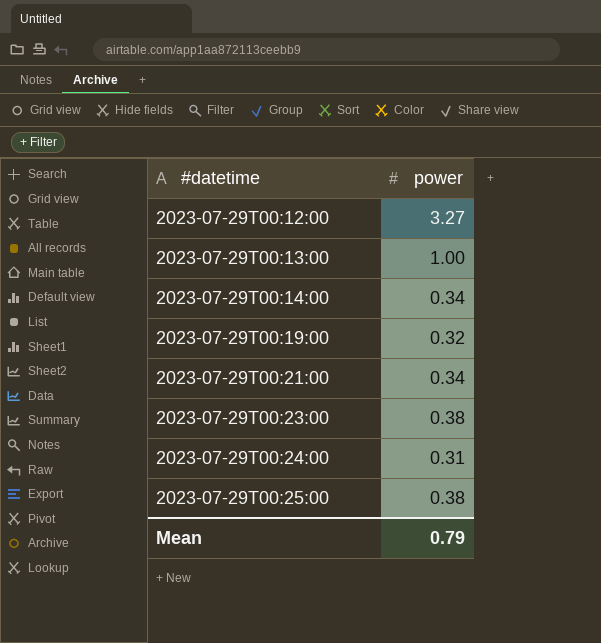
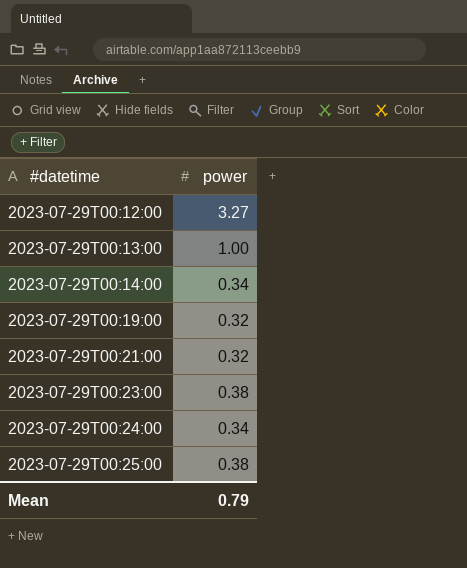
2023-07-29T00:21:00 | power: 0.34 -> 0.32
2023-07-29T00:24:00 | power: 0.31 -> 0.34

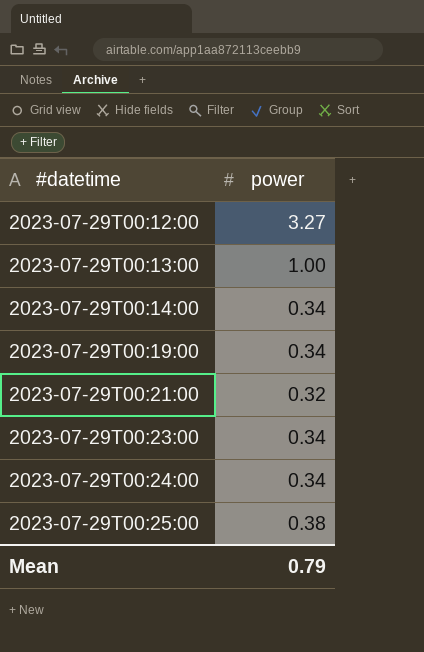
2023-07-29T00:19:00 | power: 0.32 -> 0.34
2023-07-29T00:23:00 | power: 0.38 -> 0.34

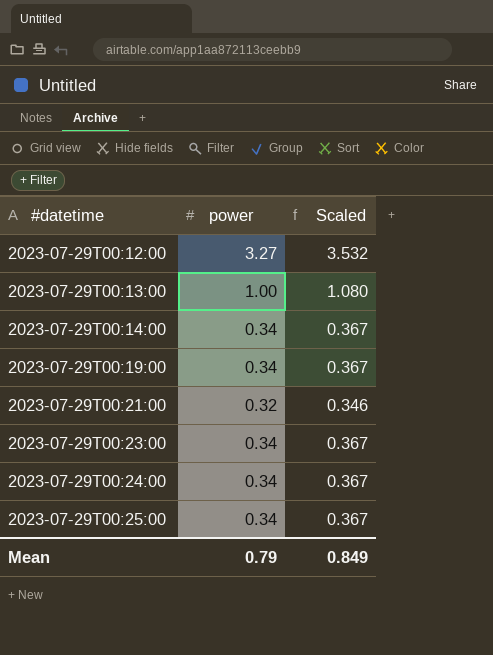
column Scaled | formula: none -> [power] * 1.08
2023-07-29T00:25:00 | power: 0.38 -> 0.34

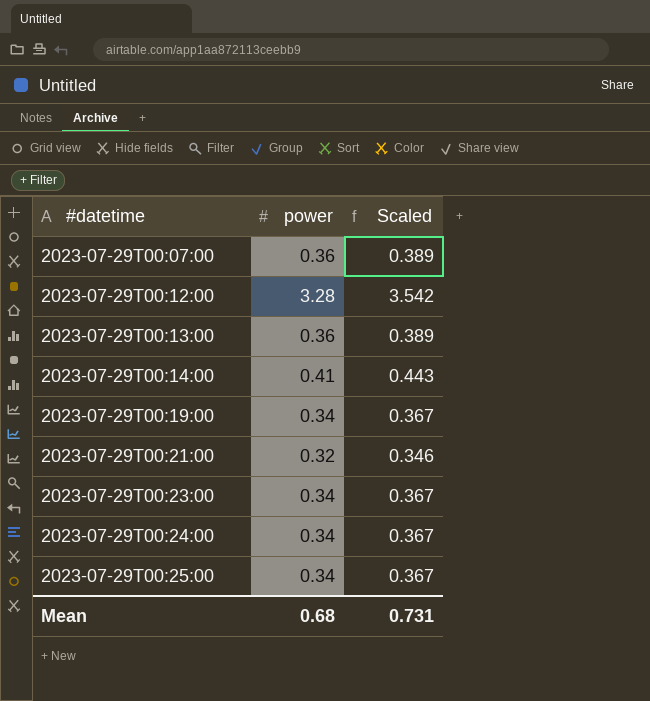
row 2023-07-29T00:07:00: none -> 0.36 | 0.389
2023-07-29T00:12:00 | power: 3.27 -> 3.28
2023-07-29T00:12:00 | Scaled: 3.532 -> 3.542
2023-07-29T00:13:00 | power: 1.00 -> 0.36
2023-07-29T00:13:00 | Scaled: 1.080 -> 0.389
2023-07-29T00:14:00 | power: 0.34 -> 0.41
2023-07-29T00:14:00 | Scaled: 0.367 -> 0.443
Mean | power: 0.79 -> 0.68
Mean | Scaled: 0.849 -> 0.731

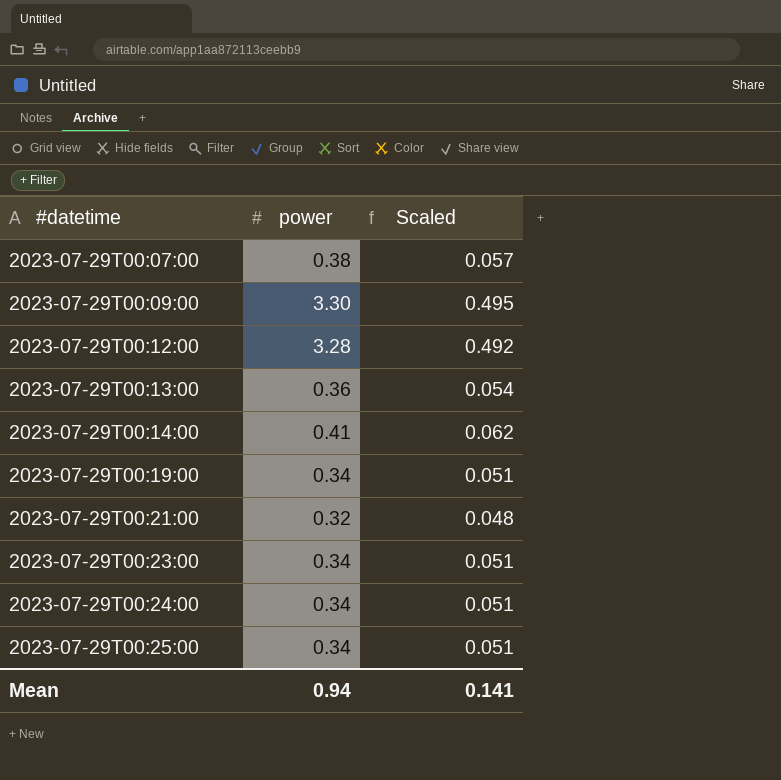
column Scaled | formula: [power] * 1.08 -> [power] * 0.15
2023-07-29T00:07:00 | power: 0.36 -> 0.38
row 2023-07-29T00:09:00: none -> 3.30 | 0.495
Mean | power: 0.68 -> 0.94
Mean | Scaled: 0.731 -> 0.141

